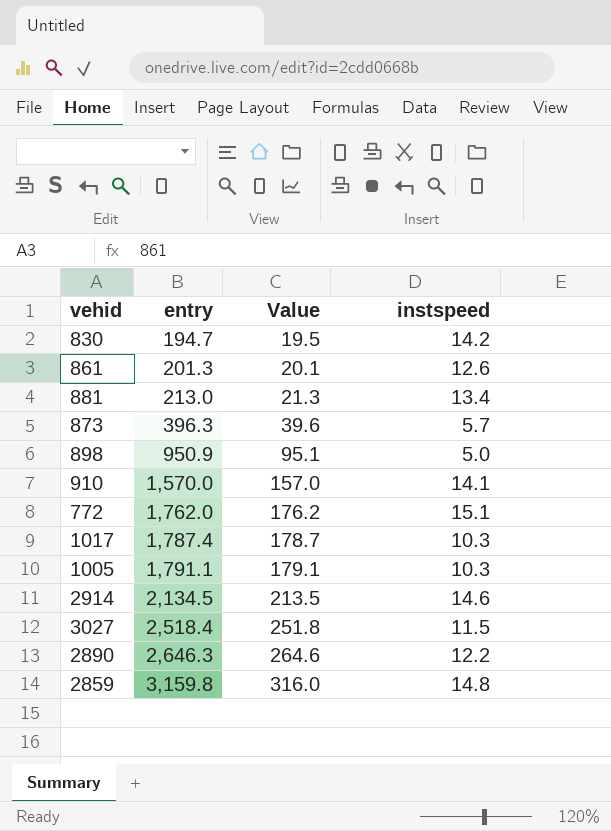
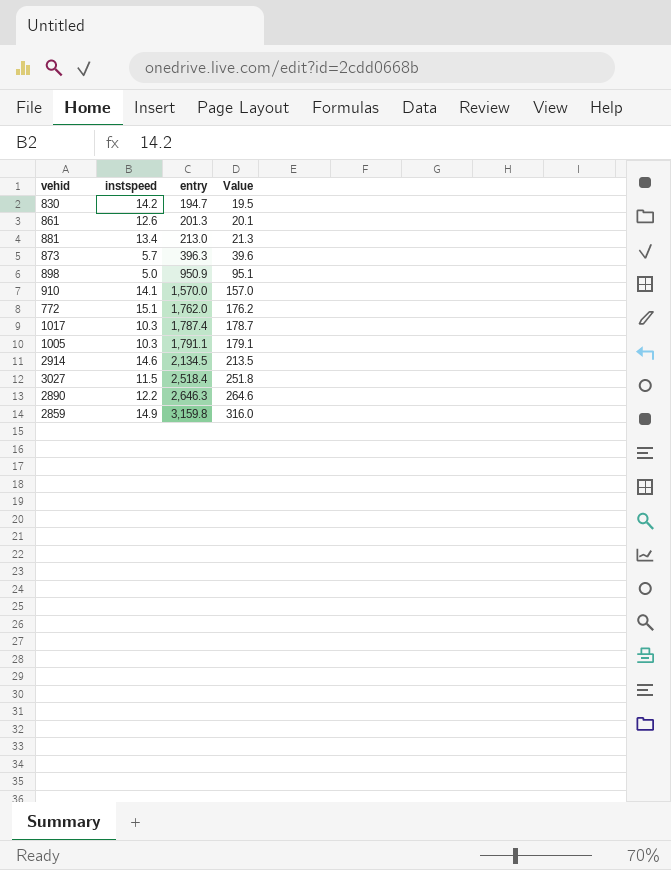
column instspeed | position: 4 -> 2
2859 | instspeed: 14.8 -> 14.9

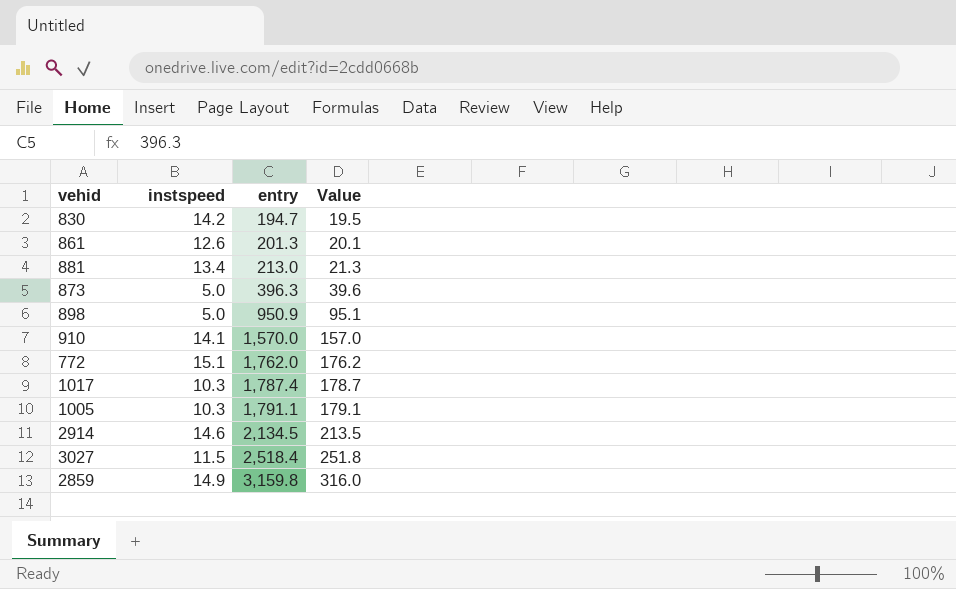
row 2890: 12.2 | 2,646.3 | 264.6 -> none
873 | instspeed: 5.7 -> 5.0

